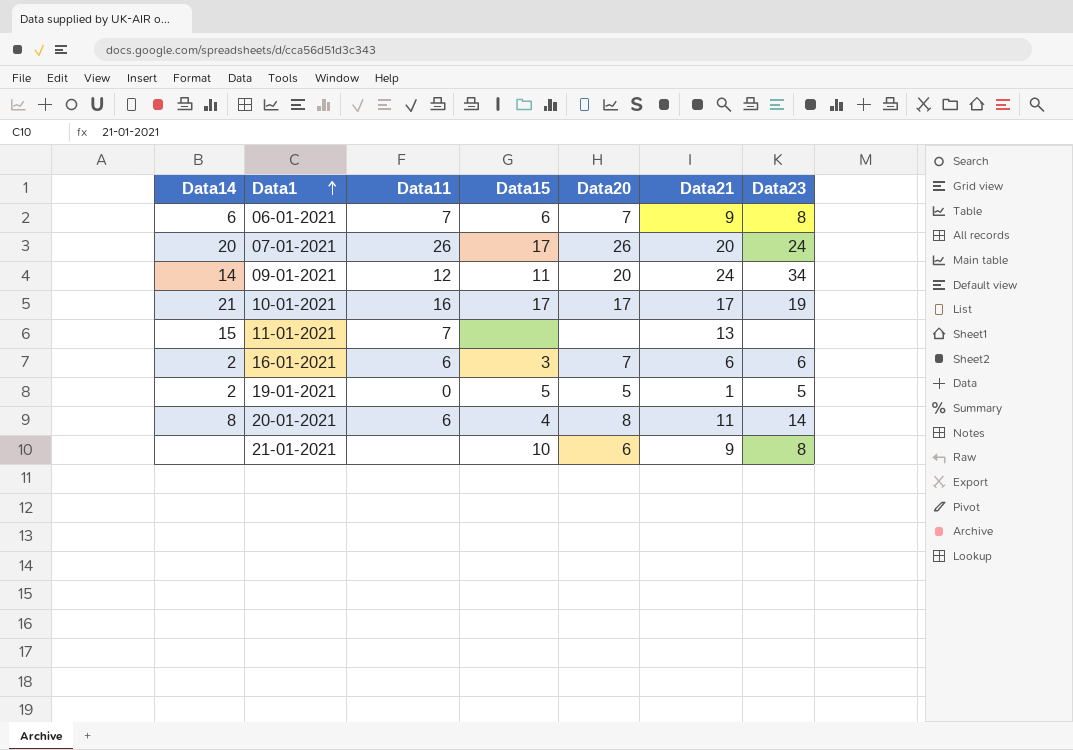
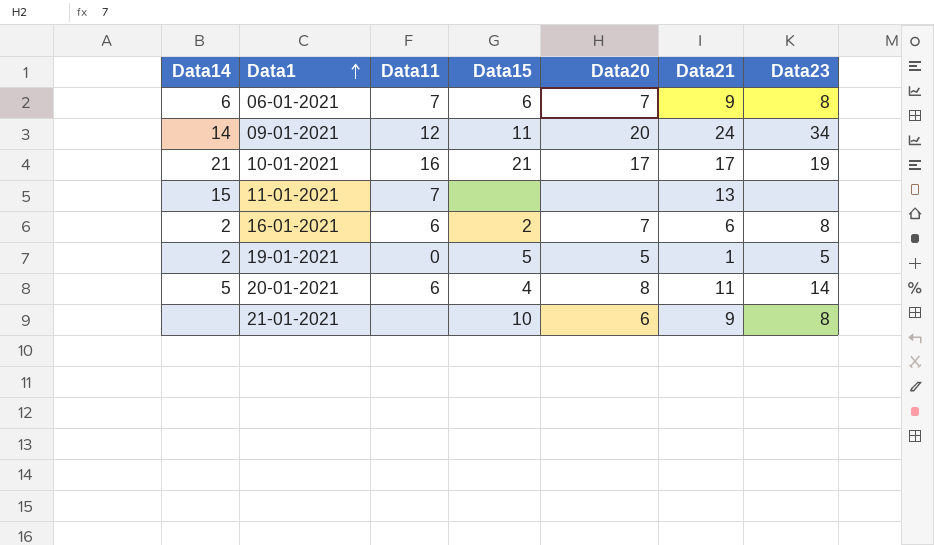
row 07-01-2021: 20 | 26 | 17 | 26 | 20 | 24 -> none
10-01-2021 | Data15: 17 -> 21
16-01-2021 | Data15: 3 -> 2
16-01-2021 | Data23: 6 -> 8
20-01-2021 | Data14: 8 -> 5

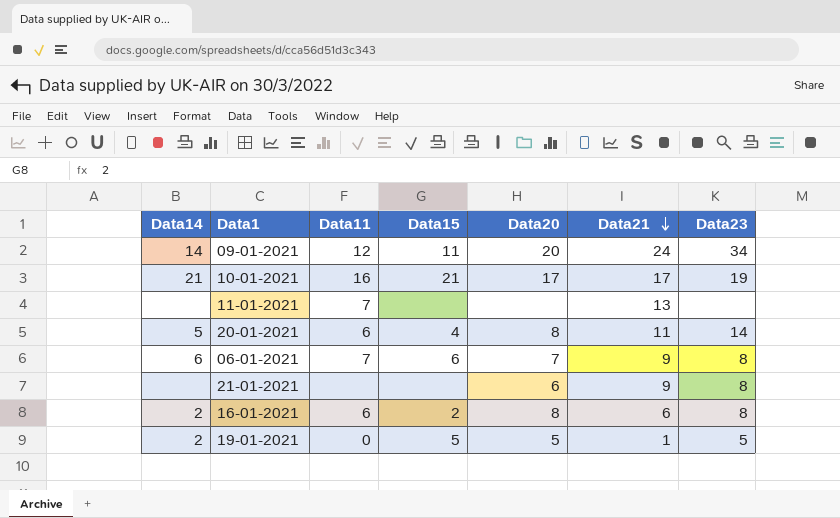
row order: Data1 ascending -> Data21 descending
11-01-2021 | Data14: 15 -> none
21-01-2021 | Data15: 10 -> none
16-01-2021 | Data20: 7 -> 8

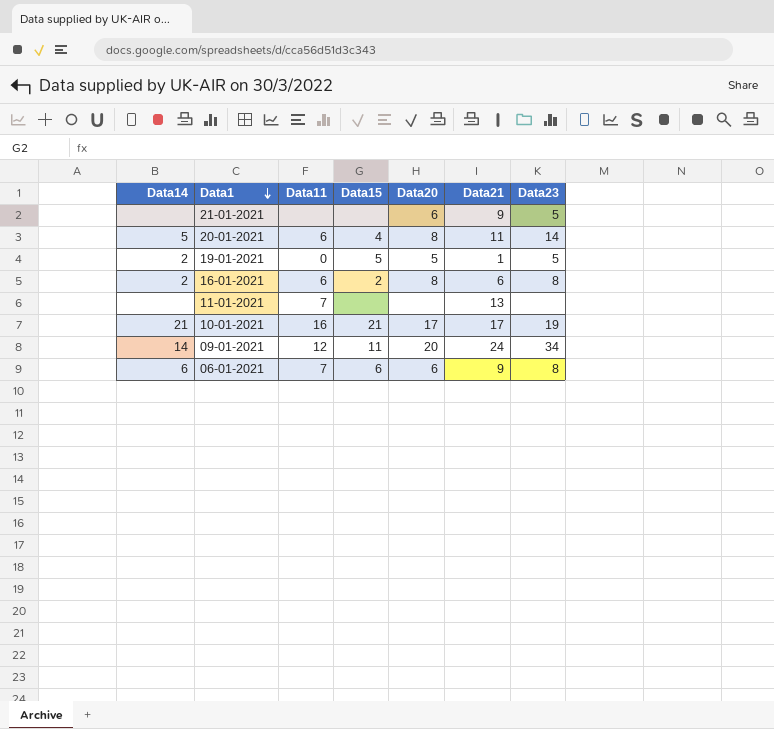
row order: Data21 descending -> Data1 descending
21-01-2021 | Data23: 8 -> 5
06-01-2021 | Data20: 7 -> 6

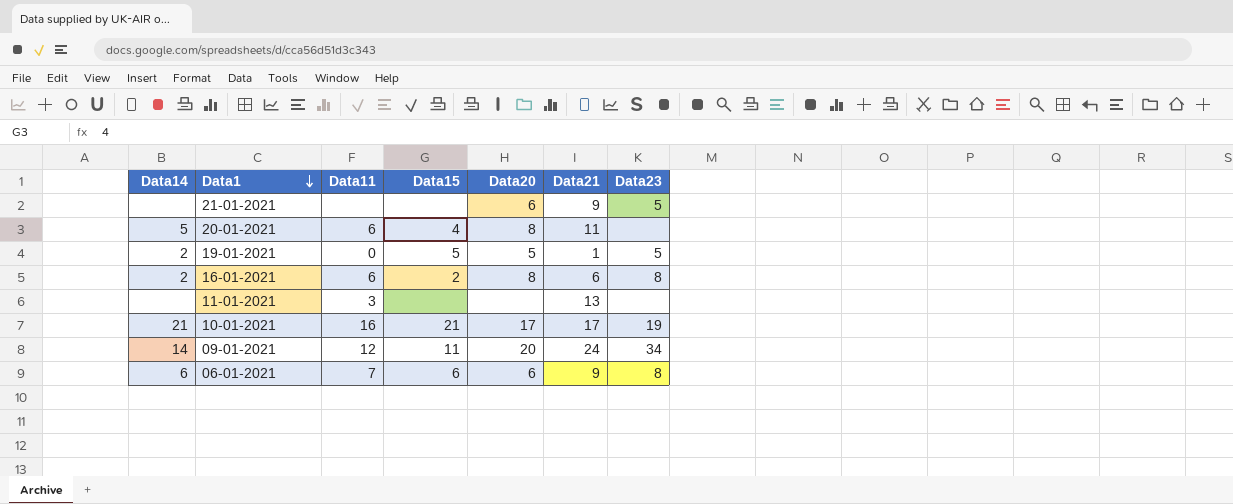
20-01-2021 | Data23: 14 -> none
11-01-2021 | Data11: 7 -> 3

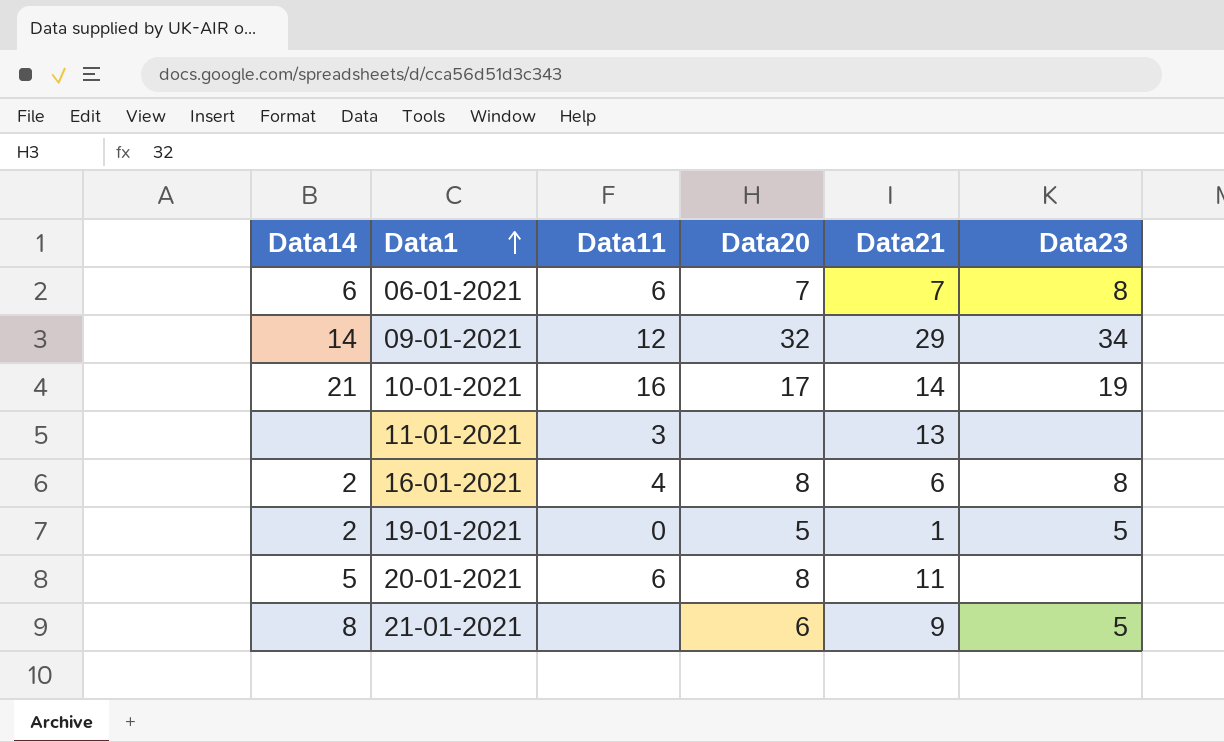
row order: Data1 descending -> Data1 ascending
column Data15 | position: 4 -> none
06-01-2021 | Data11: 7 -> 6
06-01-2021 | Data20: 6 -> 7
06-01-2021 | Data21: 9 -> 7
09-01-2021 | Data20: 20 -> 32
09-01-2021 | Data21: 24 -> 29
10-01-2021 | Data21: 17 -> 14
16-01-2021 | Data11: 6 -> 4
21-01-2021 | Data14: none -> 8

